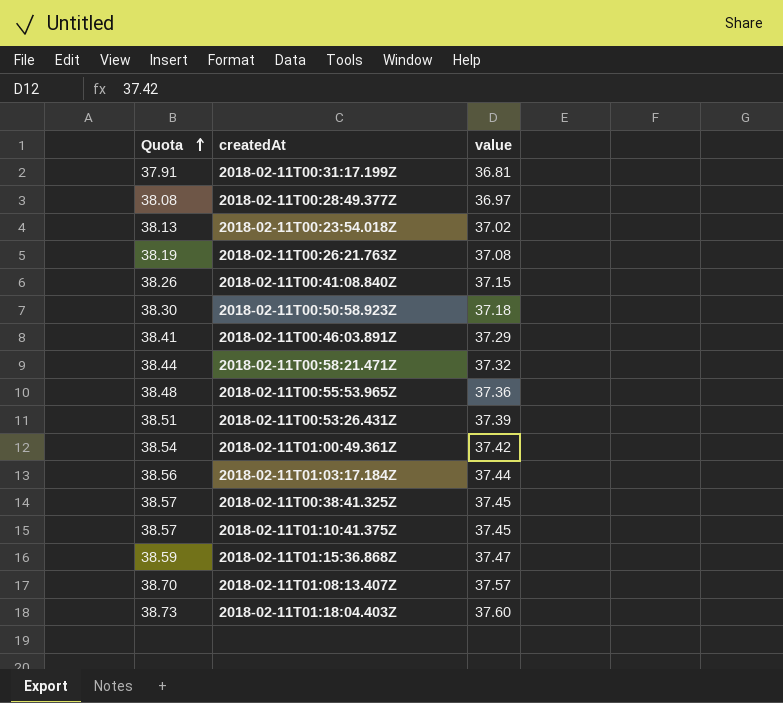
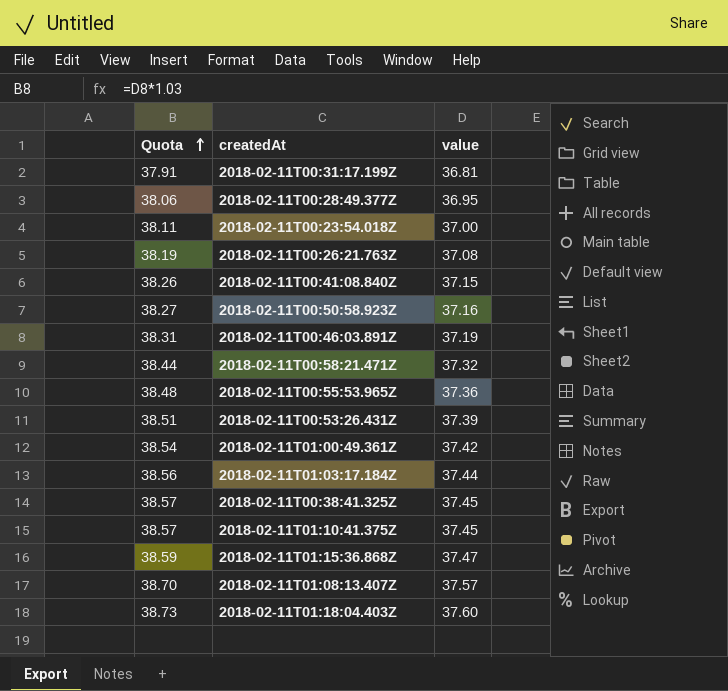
2018-02-11T00:28:49.377Z | Quota: 38.08 -> 38.06
2018-02-11T00:28:49.377Z | value: 36.97 -> 36.95
2018-02-11T00:23:54.018Z | Quota: 38.13 -> 38.11
2018-02-11T00:23:54.018Z | value: 37.02 -> 37.00
2018-02-11T00:50:58.923Z | Quota: 38.30 -> 38.27
2018-02-11T00:50:58.923Z | value: 37.18 -> 37.16
2018-02-11T00:46:03.891Z | Quota: 38.41 -> 38.31
2018-02-11T00:46:03.891Z | value: 37.29 -> 37.19

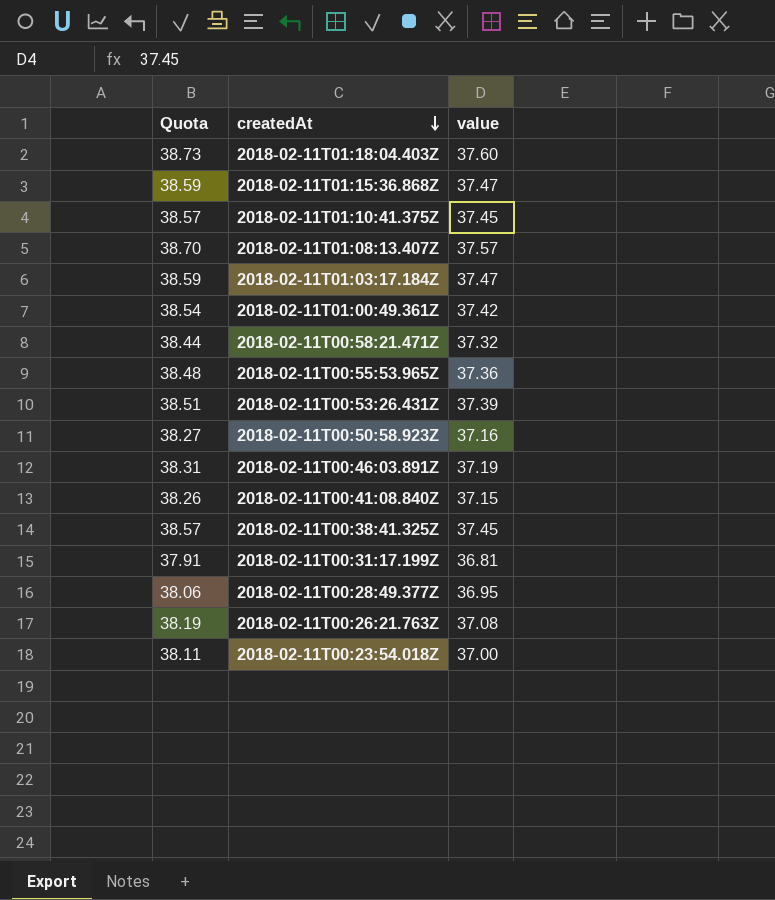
row order: Quota ascending -> createdAt descending
2018-02-11T01:03:17.184Z | Quota: 38.56 -> 38.59
2018-02-11T01:03:17.184Z | value: 37.44 -> 37.47

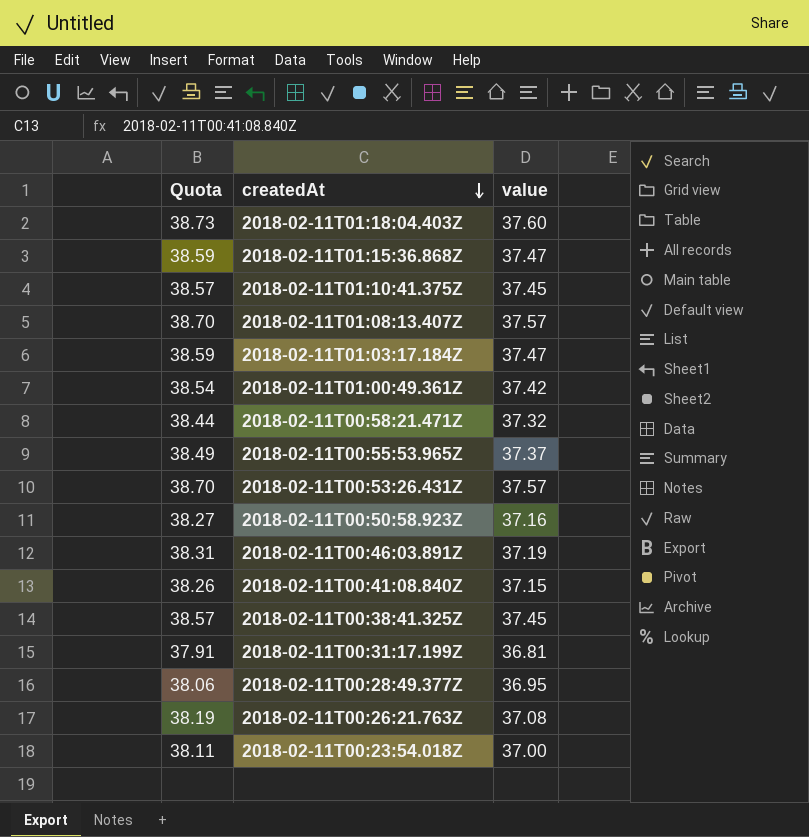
2018-02-11T00:55:53.965Z | Quota: 38.48 -> 38.49
2018-02-11T00:55:53.965Z | value: 37.36 -> 37.37
2018-02-11T00:53:26.431Z | Quota: 38.51 -> 38.70
2018-02-11T00:53:26.431Z | value: 37.39 -> 37.57

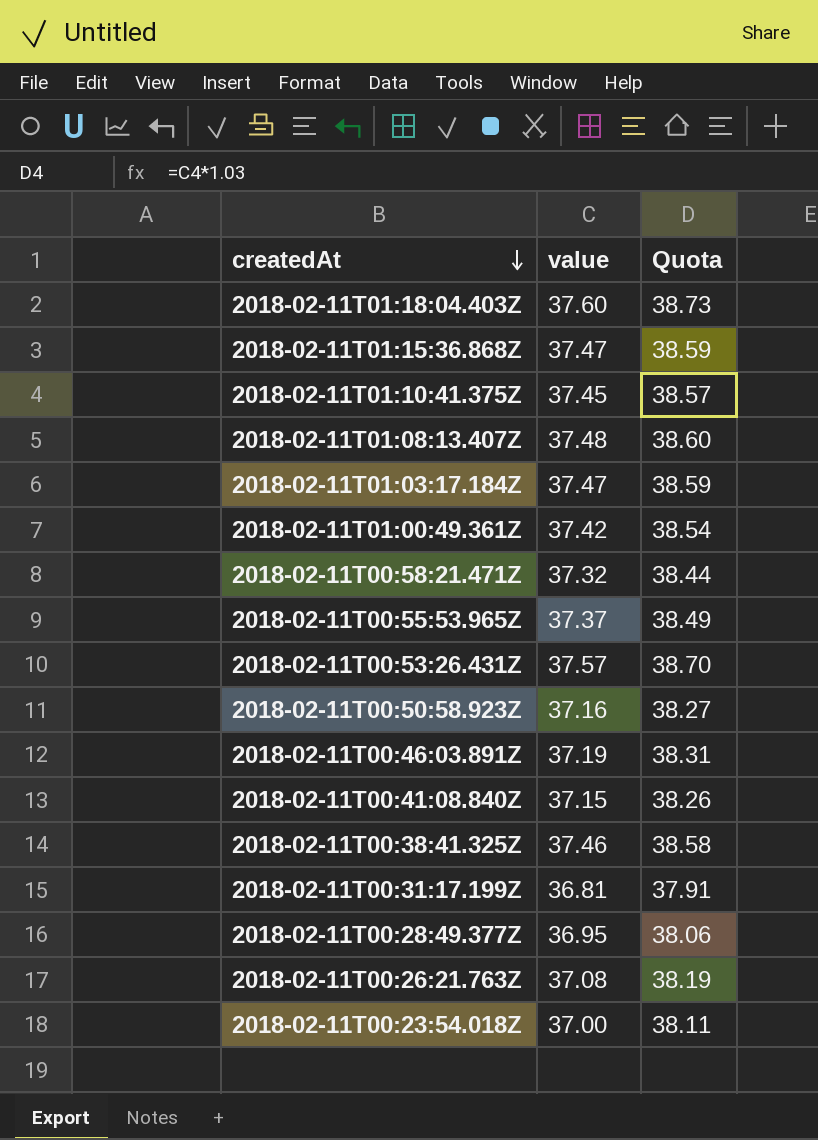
column Quota | position: 1 -> 3
2018-02-11T01:08:13.407Z | value: 37.57 -> 37.48
2018-02-11T01:08:13.407Z | Quota: 38.70 -> 38.60
2018-02-11T00:38:41.325Z | value: 37.45 -> 37.46
2018-02-11T00:38:41.325Z | Quota: 38.57 -> 38.58

